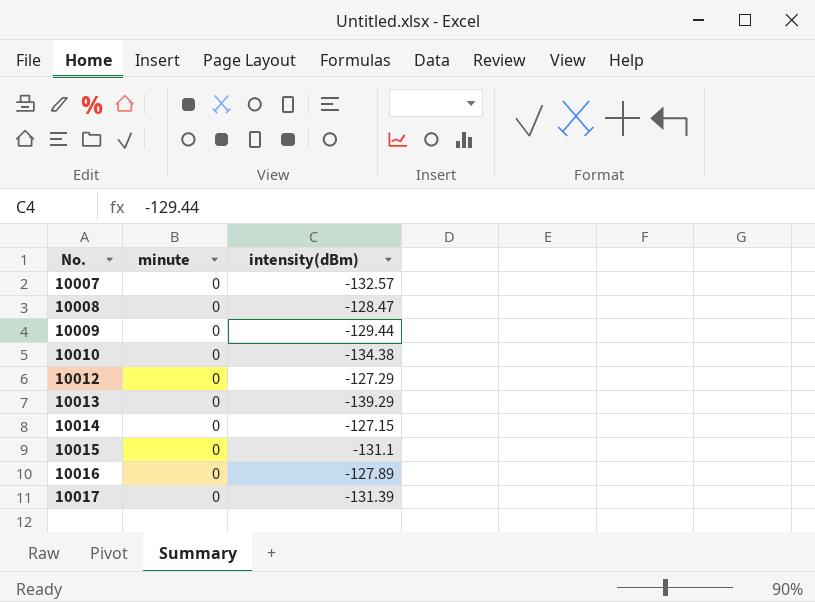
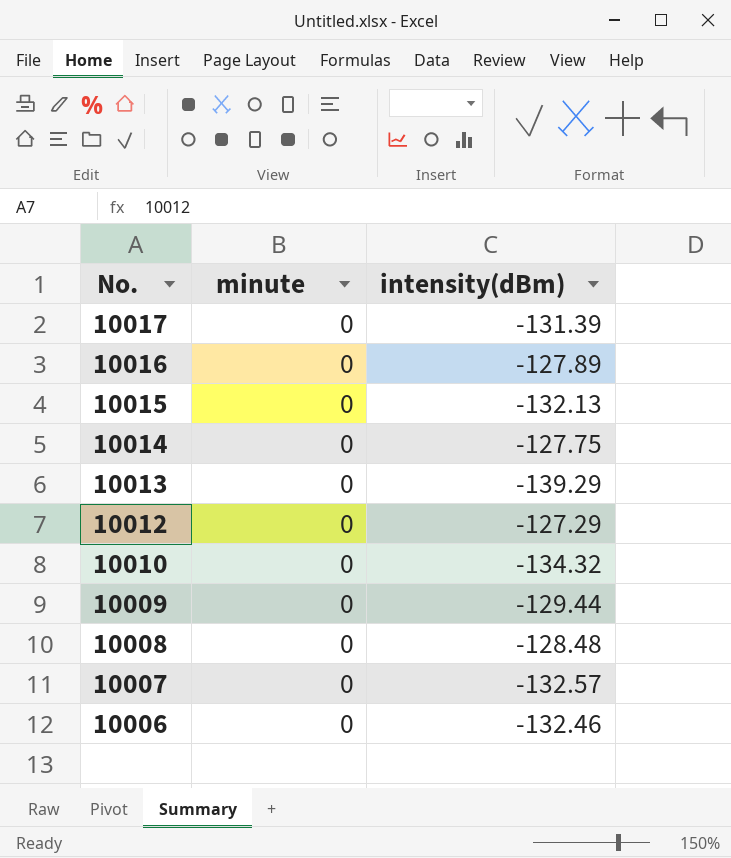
row order: No. ascending -> No. descending
10015 | intensity(dBm): -131.1 -> -132.13
10014 | intensity(dBm): -127.15 -> -127.75
10010 | intensity(dBm): -134.38 -> -134.32
10008 | intensity(dBm): -128.47 -> -128.48
row 10006: none -> 0 | -132.46

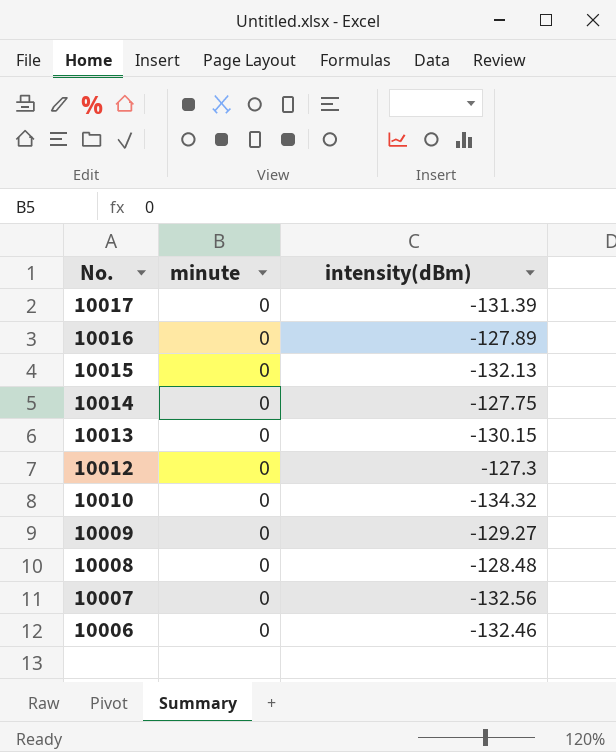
10013 | intensity(dBm): -139.29 -> -130.15
10012 | intensity(dBm): -127.29 -> -127.3
10009 | intensity(dBm): -129.44 -> -129.27
10007 | intensity(dBm): -132.57 -> -132.56

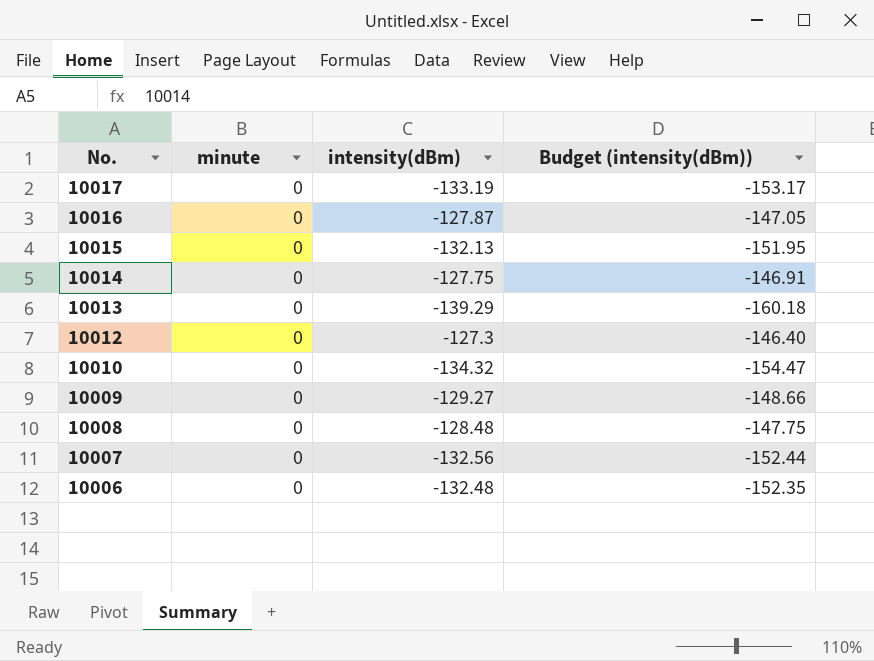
column Budget (intensity(dBm)) | formula: none -> [intensity(dBm)] * 1.15
10017 | intensity(dBm): -131.39 -> -133.19
10016 | intensity(dBm): -127.89 -> -127.87
10013 | intensity(dBm): -130.15 -> -139.29
10006 | intensity(dBm): -132.46 -> -132.48

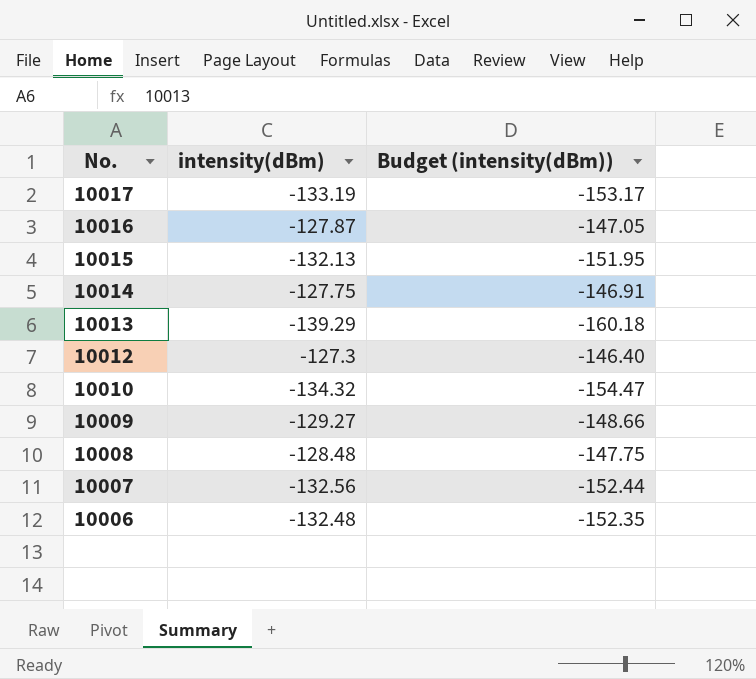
column minute | position: 2 -> none

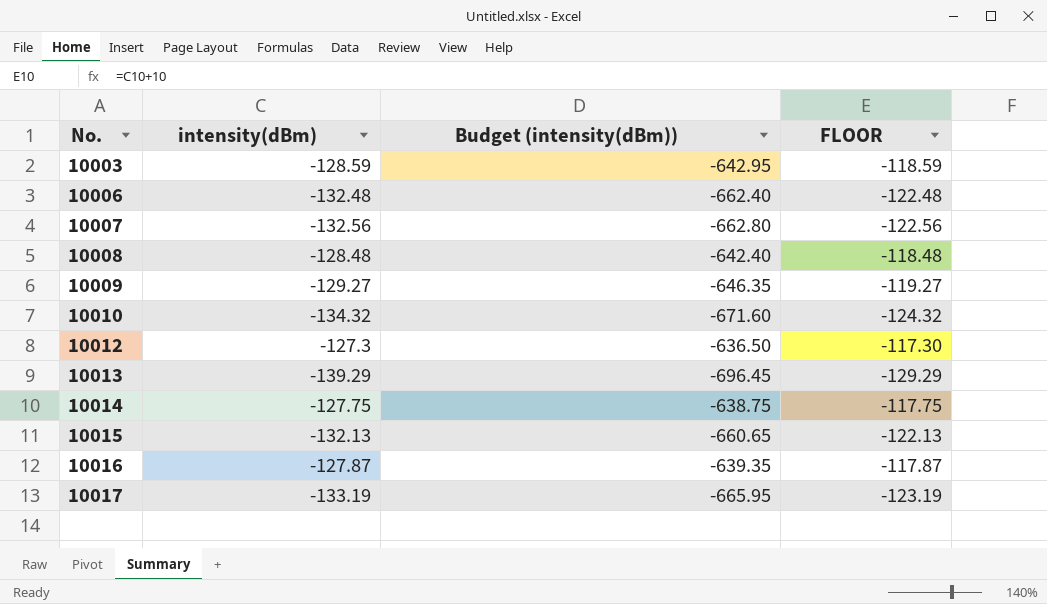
row order: No. descending -> No. ascending
column Budget (intensity(dBm)) | formula: [intensity(dBm)] * 1.15 -> [intensity(dBm)] * 5
column FLOOR | formula: none -> [intensity(dBm)] + 10
row 10003: none -> -128.59 | -642.95 | -118.59

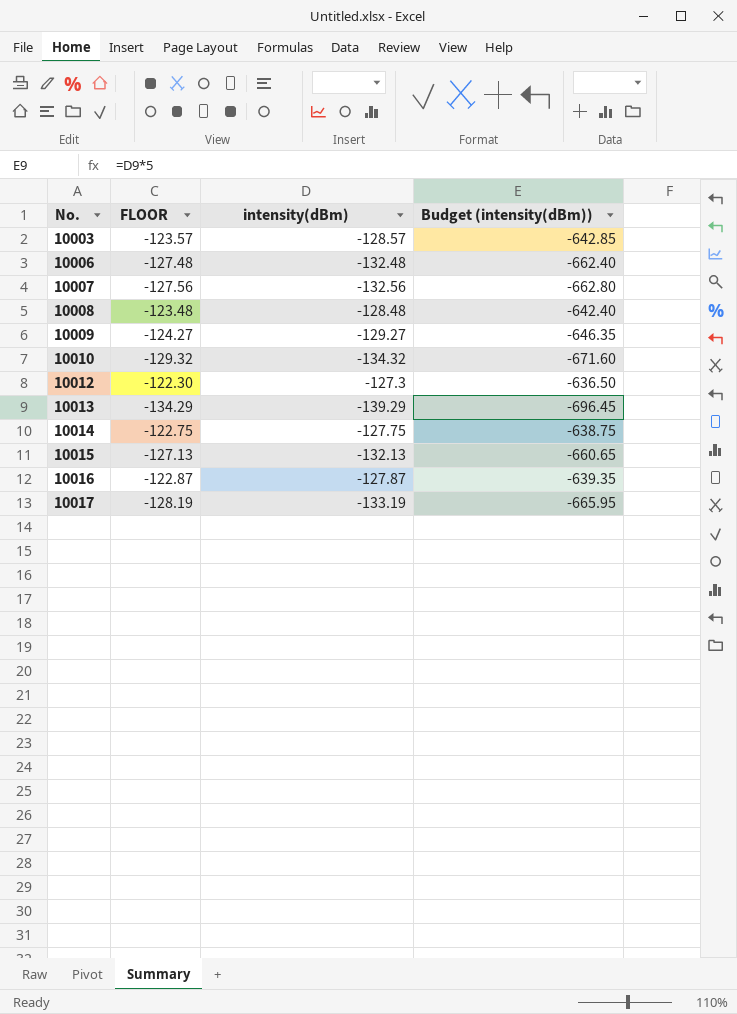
column FLOOR | formula: [intensity(dBm)] + 10 -> [intensity(dBm)] + 5
column FLOOR | position: 4 -> 2
10003 | intensity(dBm): -128.59 -> -128.57
10003 | Budget (intensity(dBm)): -642.95 -> -642.85

